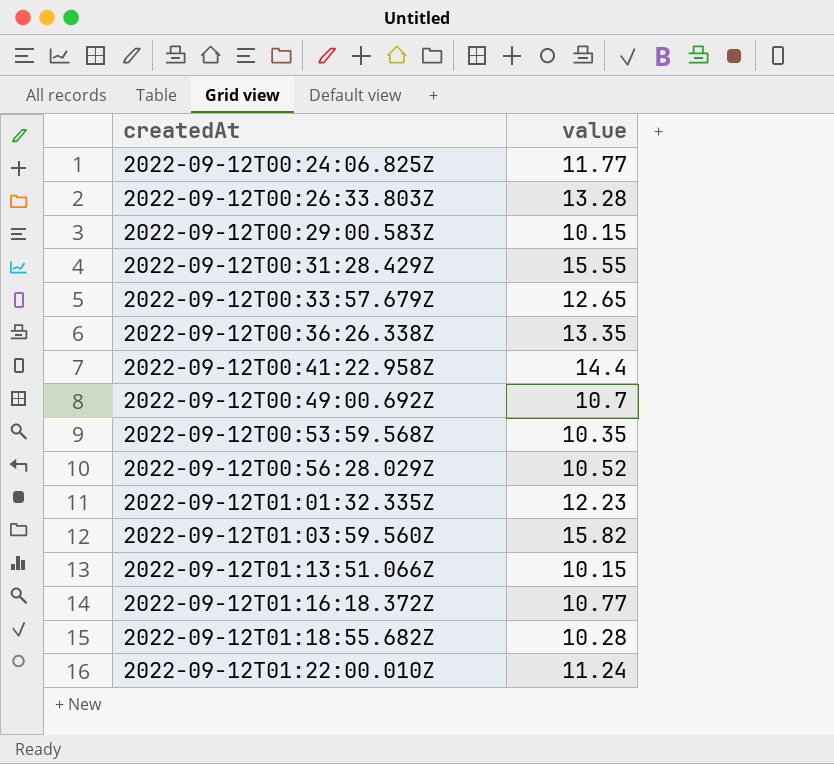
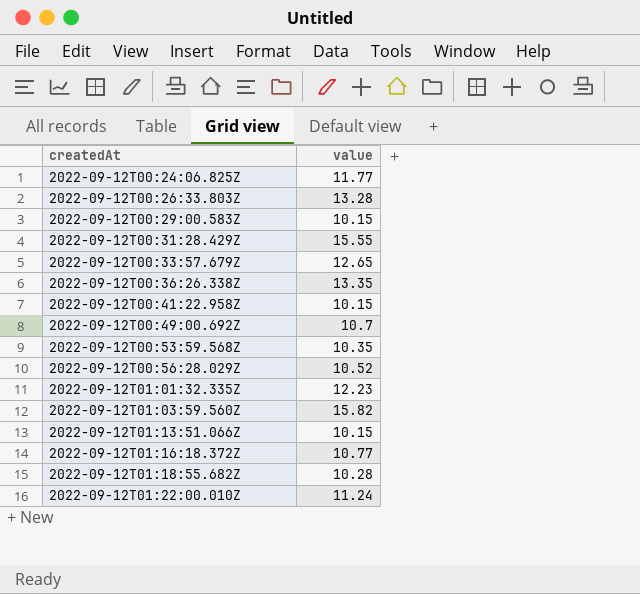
2022-09-12T00:41:22.958Z | value: 14.4 -> 10.15

